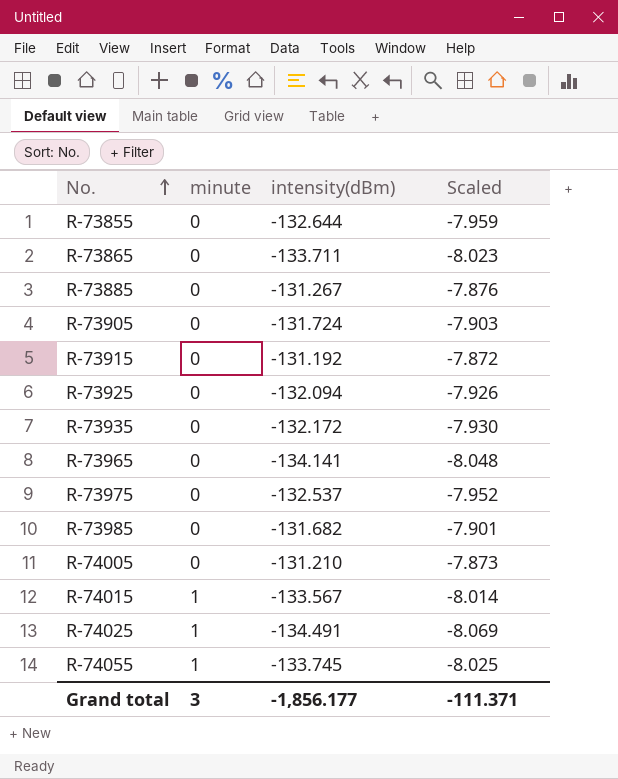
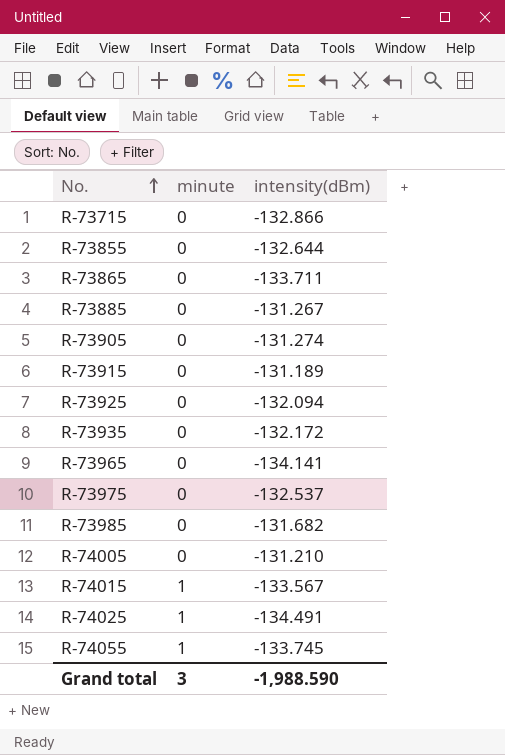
column Scaled | formula: [intensity(dBm)] * 0.06 -> none
row R-73715: none -> 0 | -132.866
R-73905 | intensity(dBm): -131.724 -> -131.274
R-73915 | intensity(dBm): -131.192 -> -131.189
Grand total | intensity(dBm): -1,856.177 -> -1,988.590

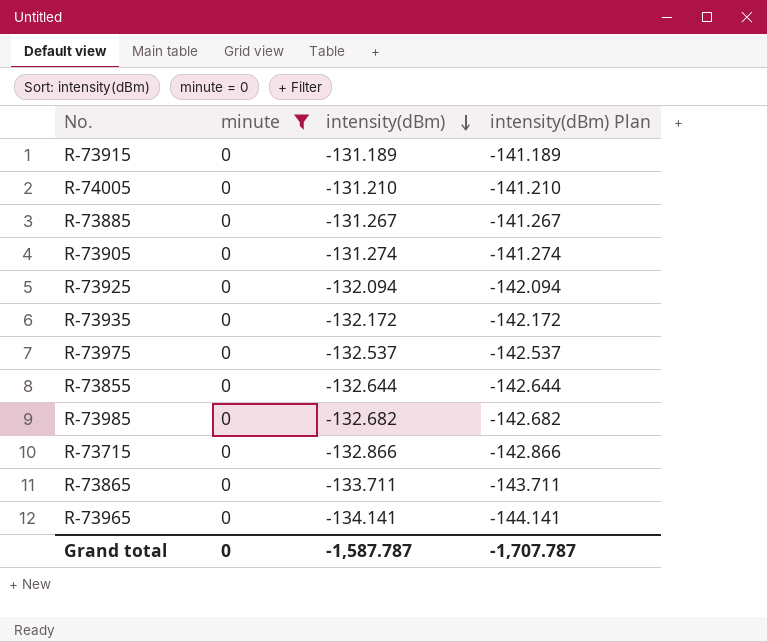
filter: none -> minute = 0
row order: No. ascending -> intensity(dBm) descending
column intensity(dBm) Plan | formula: none -> [intensity(dBm)] - 10
R-73985 | intensity(dBm): -131.682 -> -132.682
Grand total | minute: 3 -> 0
Grand total | intensity(dBm): -1,988.590 -> -1,587.787

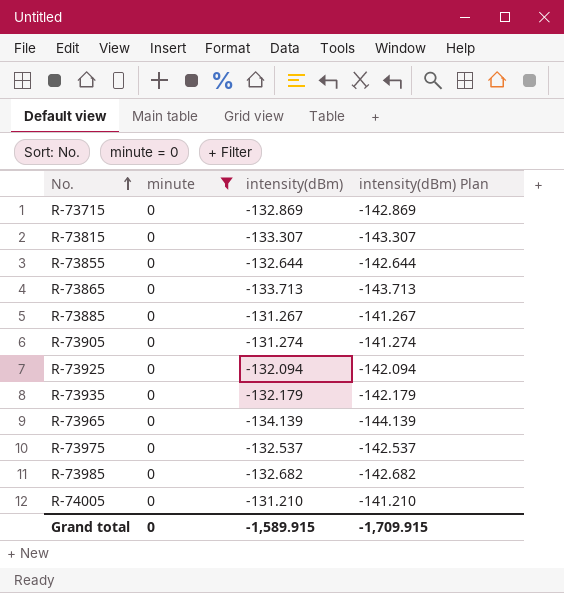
row order: intensity(dBm) descending -> No. ascending
row R-73915: 0 | -131.189 | -141.189 -> none
R-73715 | intensity(dBm): -132.866 -> -132.869
R-73715 | intensity(dBm) Plan: -142.866 -> -142.869
row R-73815: none -> 0 | -133.307 | -143.307
R-73865 | intensity(dBm): -133.711 -> -133.713
R-73865 | intensity(dBm) Plan: -143.711 -> -143.713
R-73935 | intensity(dBm): -132.172 -> -132.179
R-73935 | intensity(dBm) Plan: -142.172 -> -142.179
R-73965 | intensity(dBm): -134.141 -> -134.139
R-73965 | intensity(dBm) Plan: -144.141 -> -144.139
Grand total | intensity(dBm): -1,587.787 -> -1,589.915
Grand total | intensity(dBm) Plan: -1,707.787 -> -1,709.915

